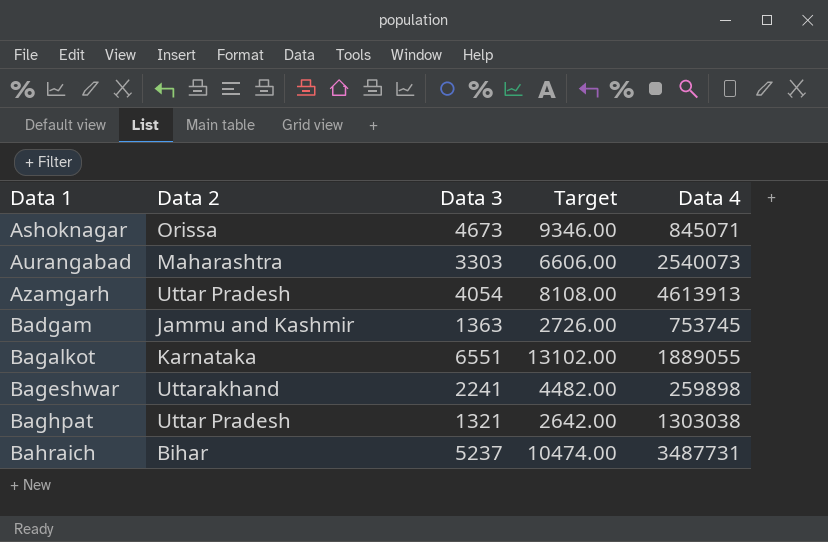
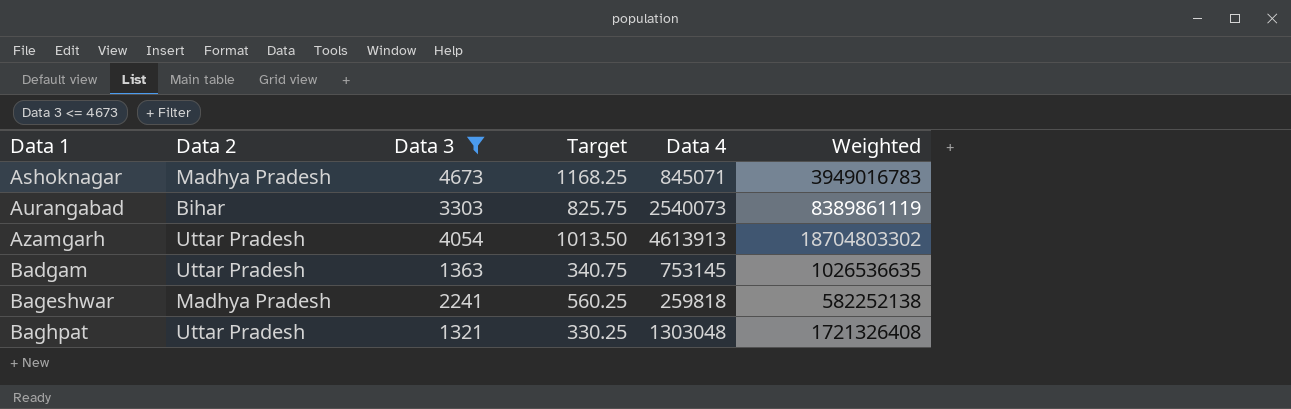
filter: none -> Data 3 <= 4673
column Target | formula: [Data 3] * 2 -> [Data 3] * 0.25
column Weighted | formula: none -> [Data 3] * [Data 4]
Ashoknagar | Data 2: Orissa -> Madhya Pradesh
Aurangabad | Data 2: Maharashtra -> Bihar
Badgam | Data 2: Jammu and Kashmir -> Uttar Pradesh
Badgam | Data 4: 753745 -> 753145
Bageshwar | Data 2: Uttarakhand -> Madhya Pradesh
Bageshwar | Data 4: 259898 -> 259818
Baghpat | Data 4: 1303038 -> 1303048

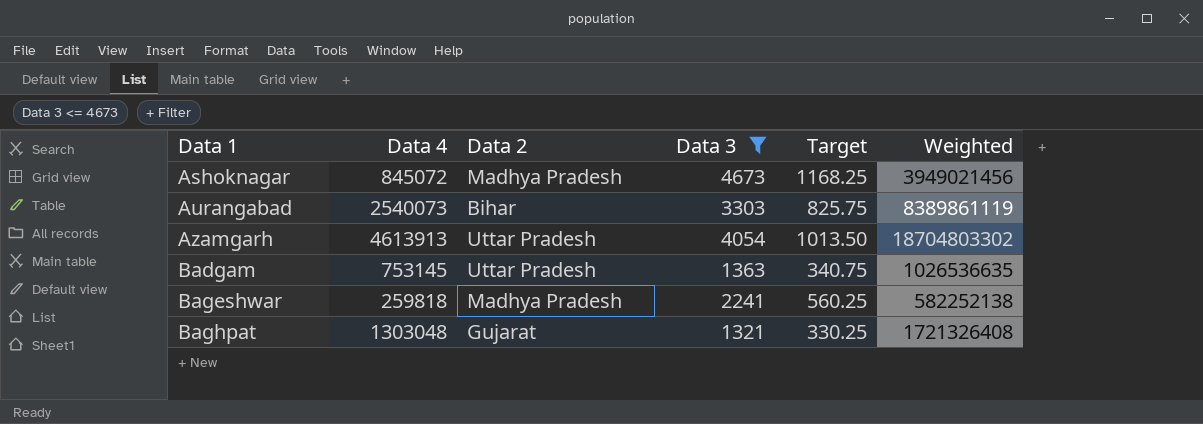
column Data 4 | position: 5 -> 2
Ashoknagar | Data 4: 845071 -> 845072
Ashoknagar | Weighted: 3949016783 -> 3949021456
Baghpat | Data 2: Uttar Pradesh -> Gujarat

